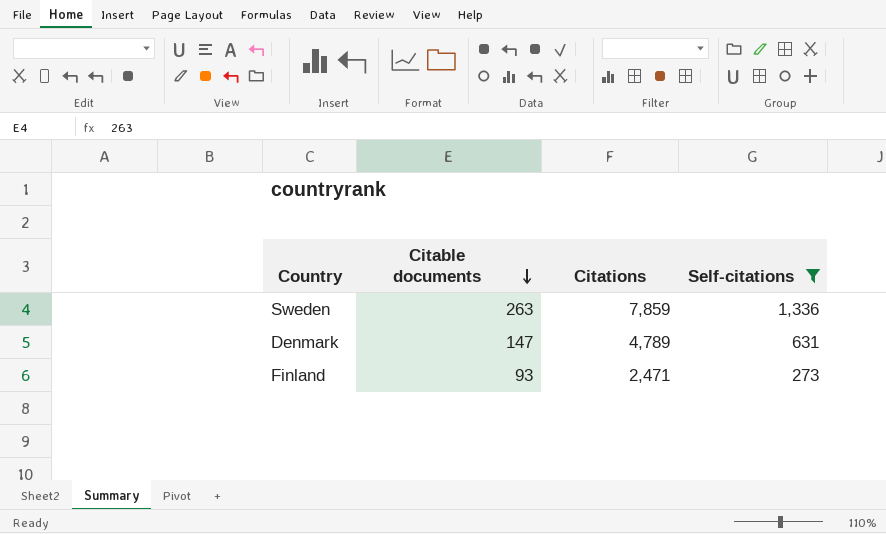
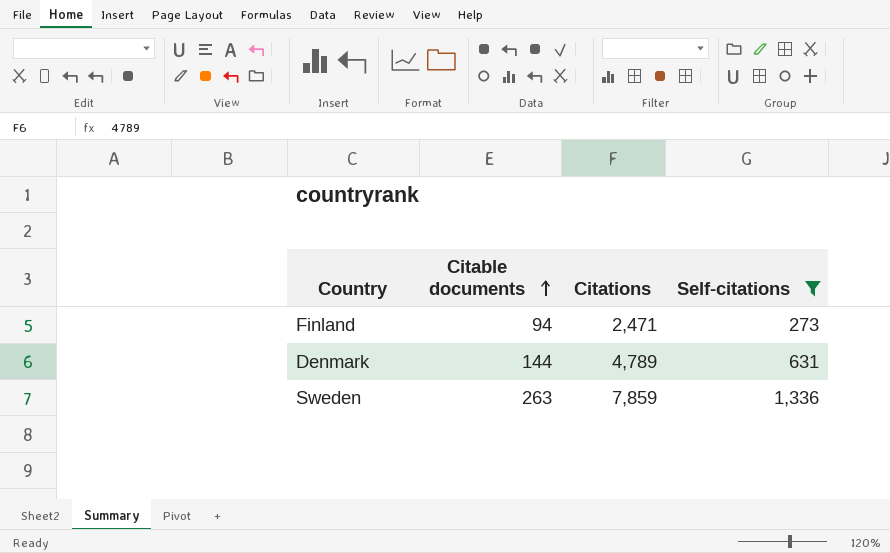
row order: Citable documents descending -> Citable documents ascending
Finland | Citable documents: 93 -> 94
Denmark | Citable documents: 147 -> 144

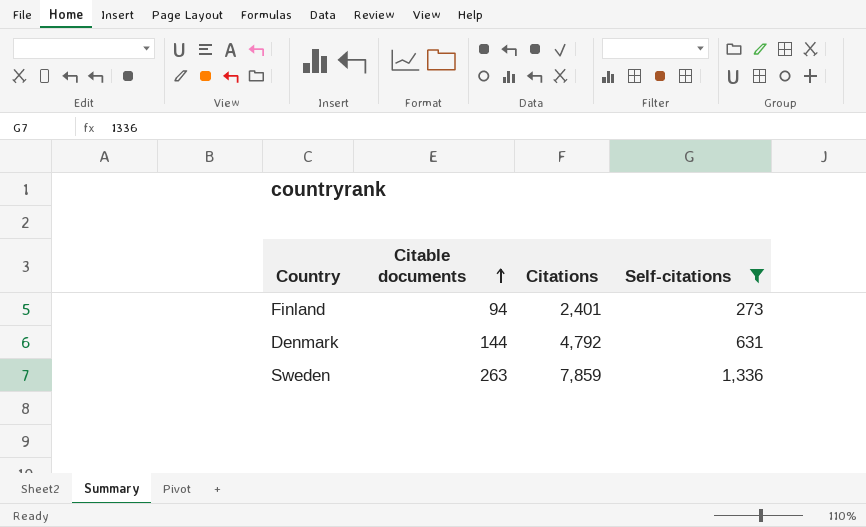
Finland | Citations: 2,471 -> 2,401
Denmark | Citations: 4,789 -> 4,792

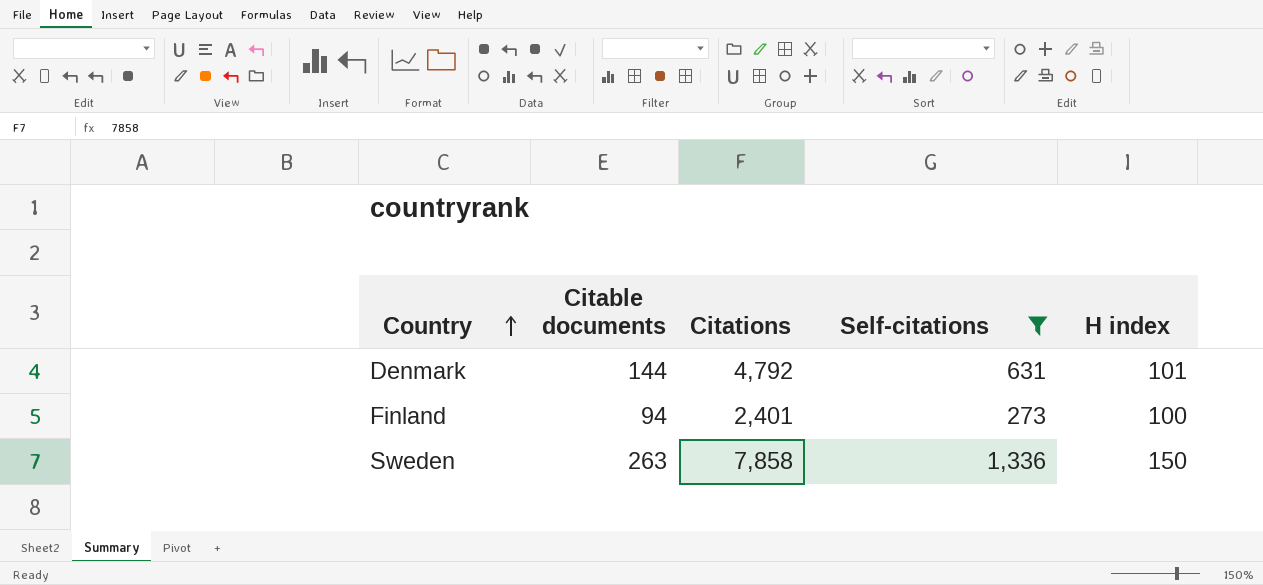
row order: Citable documents ascending -> Country ascending
column H index | position: none -> 5
Sweden | Citations: 7,859 -> 7,858

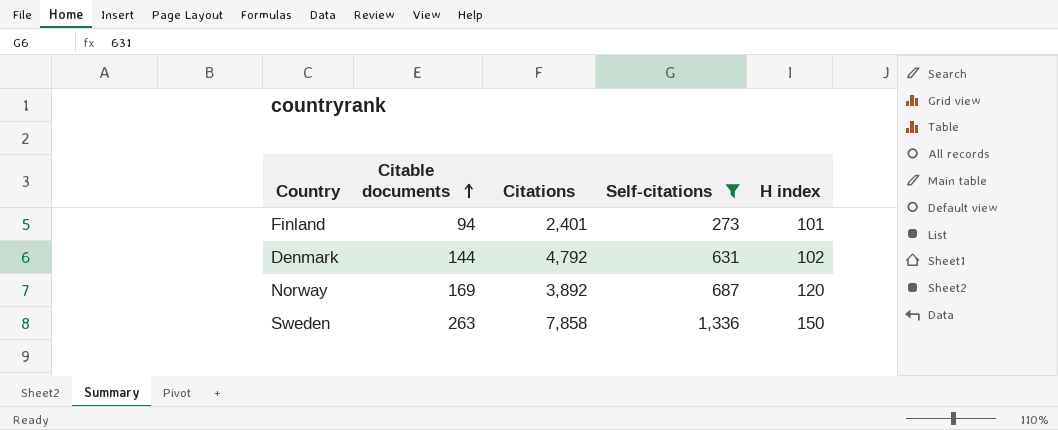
row order: Country ascending -> Citable documents ascending
Finland | H index: 100 -> 101
Denmark | H index: 101 -> 102
row Norway: none -> 169 | 3,892 | 687 | 120

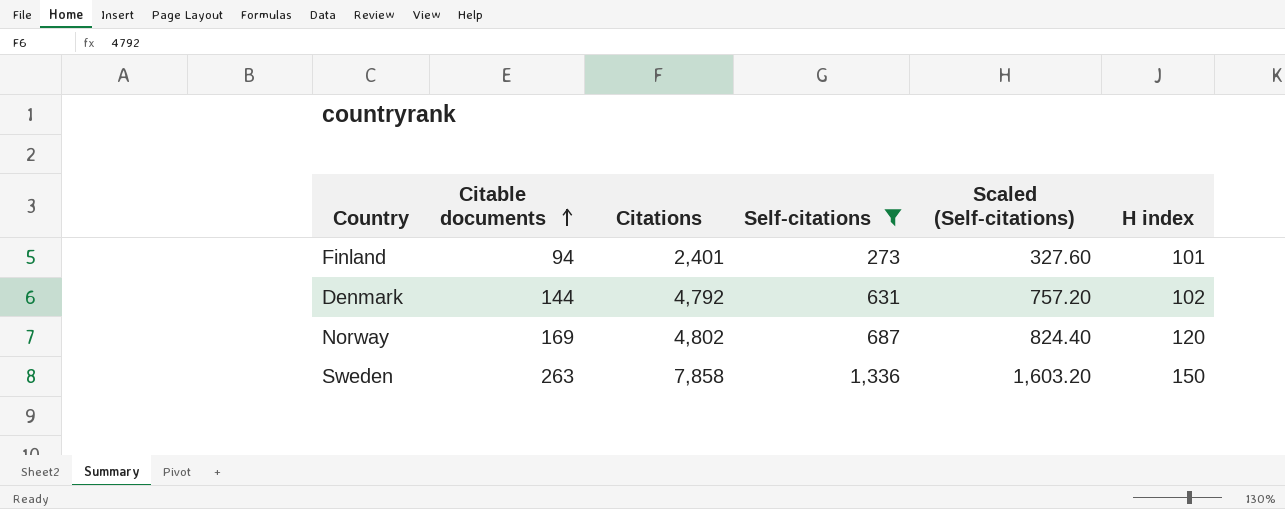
column Scaled (Self-citations) | formula: none -> [Self-citations] * 1.2
Norway | Citations: 3,892 -> 4,802

